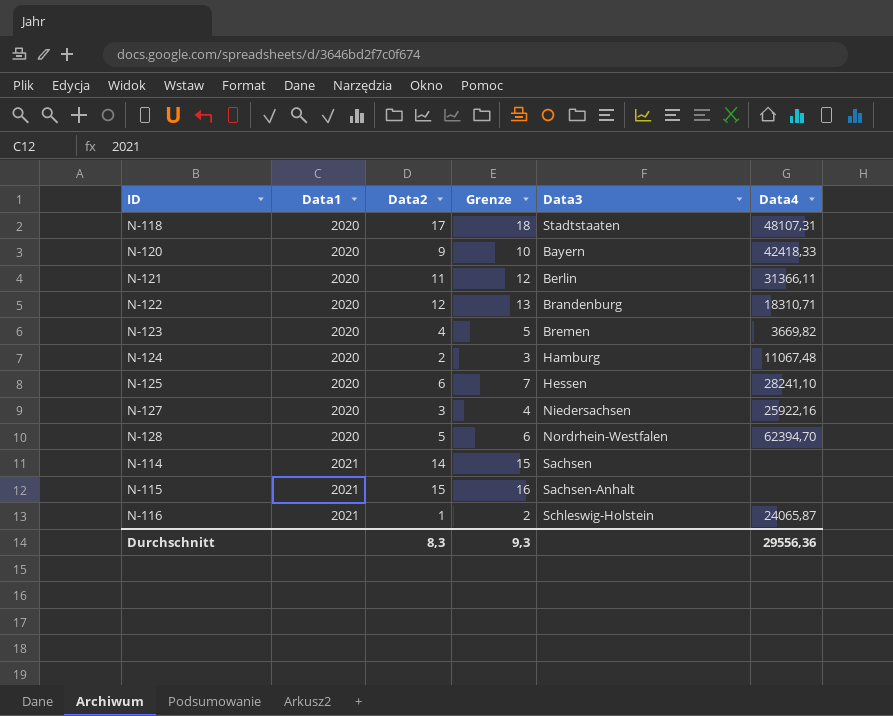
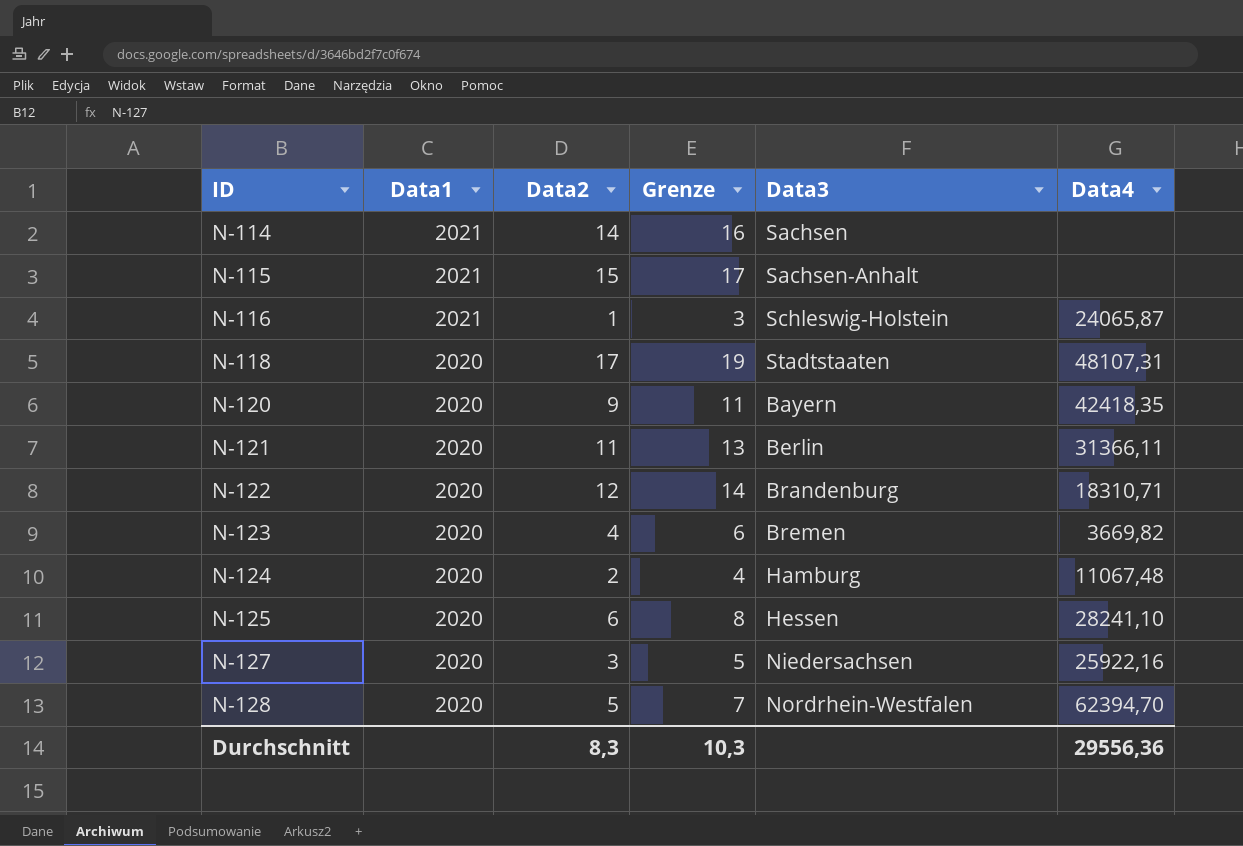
row order: Data1 ascending -> ID ascending
column Grenze | formula: [Data2] + 1 -> [Data2] + 2
N-120 | Data4: 42418,33 -> 42418,35
Durchschnitt | Grenze: 9,3 -> 10,3

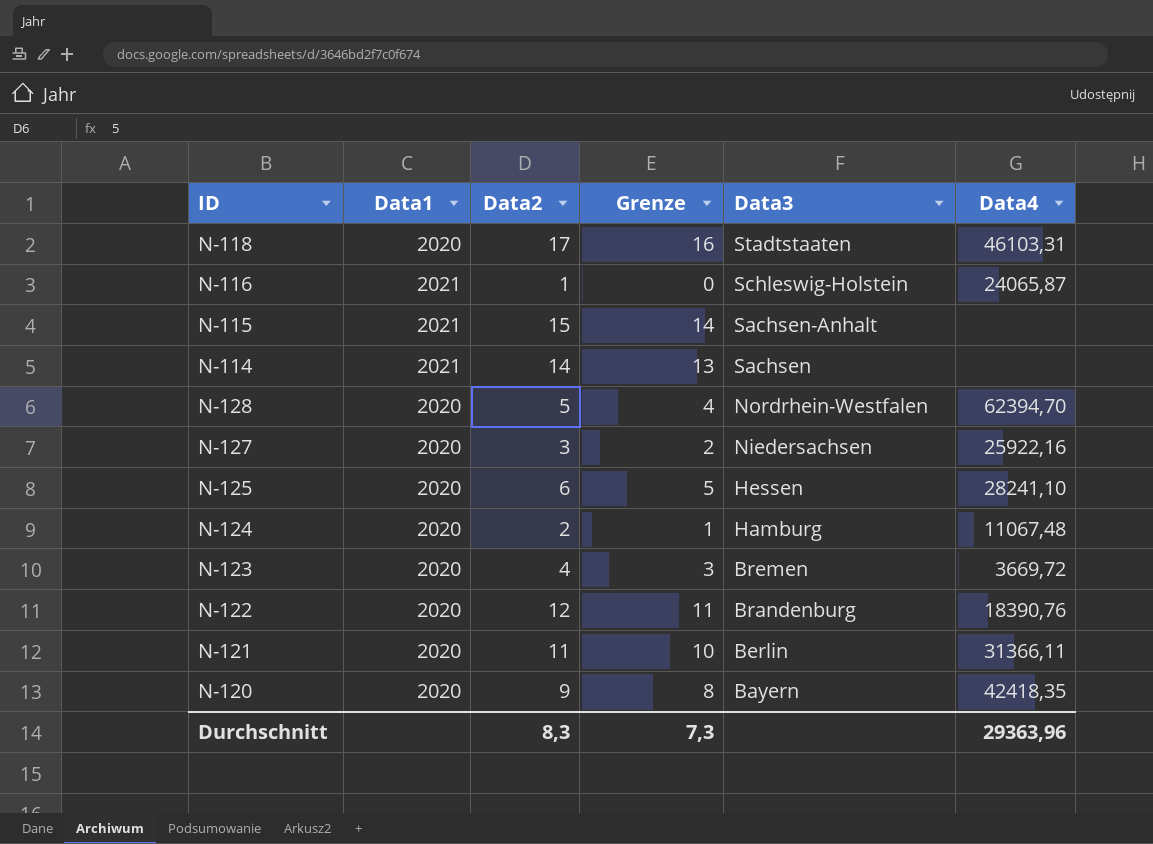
row order: ID ascending -> Data3 descending
column Grenze | formula: [Data2] + 2 -> [Data2] - 1
N-118 | Data4: 48107,31 -> 46103,31
N-123 | Data4: 3669,82 -> 3669,72
N-122 | Data4: 18310,71 -> 18390,76
Durchschnitt | Grenze: 10,3 -> 7,3
Durchschnitt | Data4: 29556,36 -> 29363,96

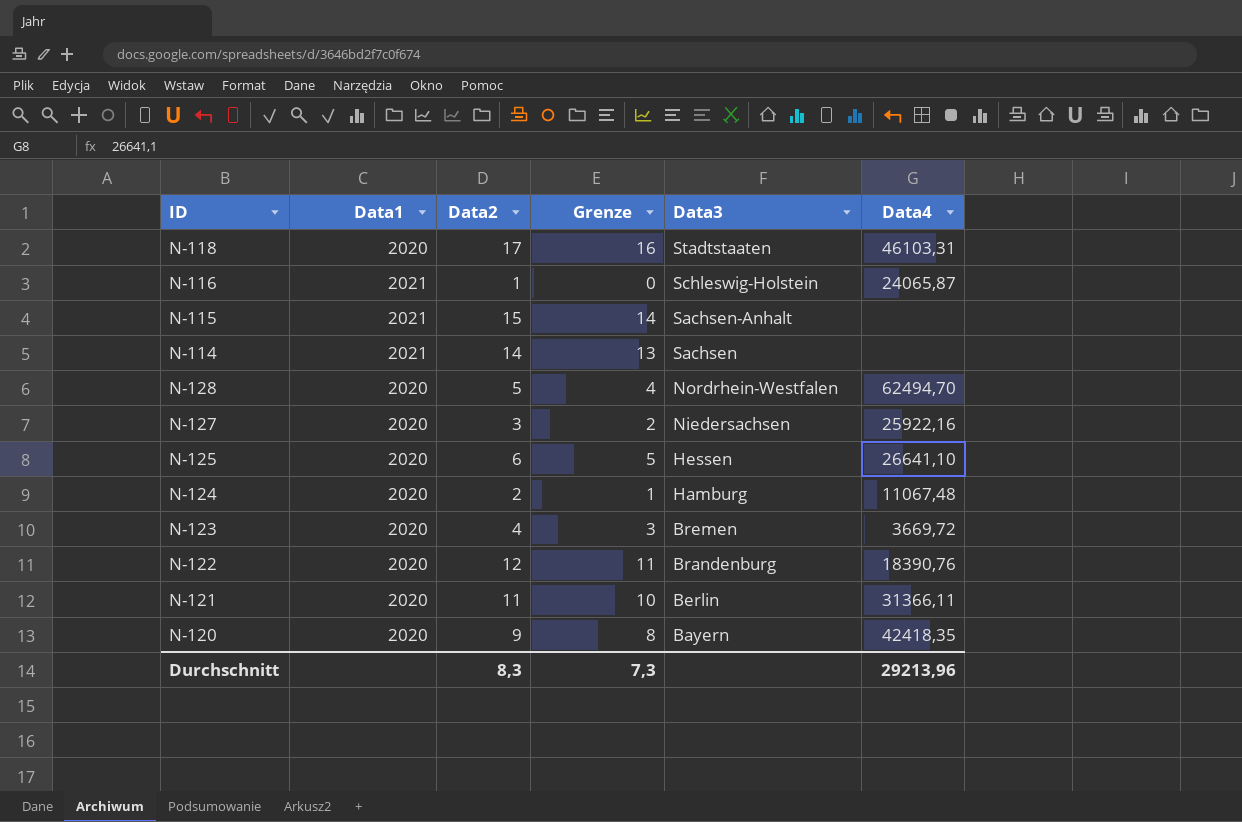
N-128 | Data4: 62394,70 -> 62494,70
N-125 | Data4: 28241,10 -> 26641,10
Durchschnitt | Data4: 29363,96 -> 29213,96

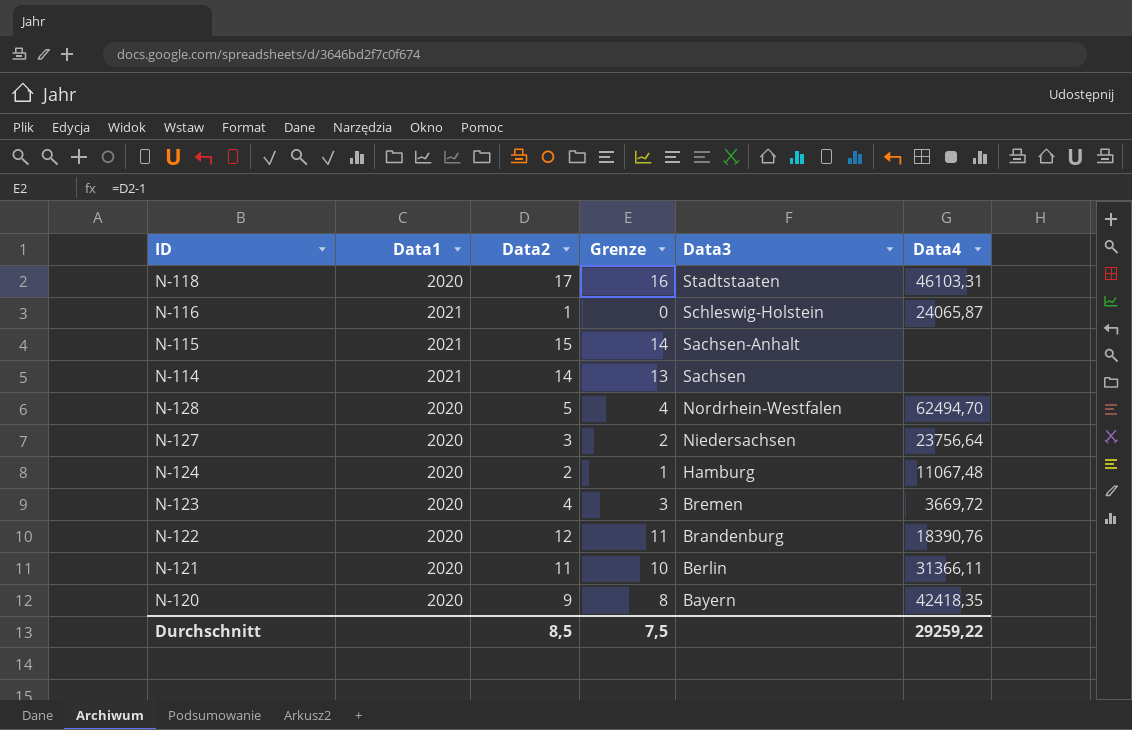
row N-125: 2020 | 6 | 5 | Hessen | 26641,10 -> none
N-127 | Data4: 25922,16 -> 23756,64
Durchschnitt | Data2: 8,3 -> 8,5
Durchschnitt | Grenze: 7,3 -> 7,5
Durchschnitt | Data4: 29213,96 -> 29259,22

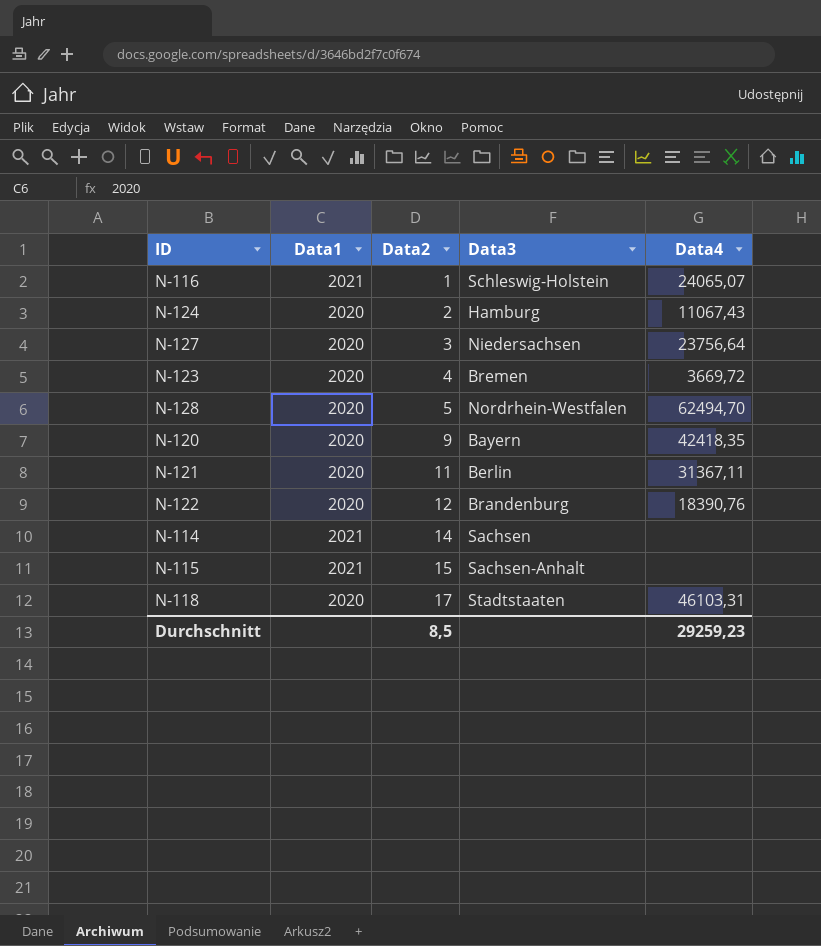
row order: Data3 descending -> Data2 ascending
column Grenze | formula: [Data2] - 1 -> none
N-116 | Data4: 24065,87 -> 24065,07
N-124 | Data4: 11067,48 -> 11067,43
N-121 | Data4: 31366,11 -> 31367,11
Durchschnitt | Data4: 29259,22 -> 29259,23

